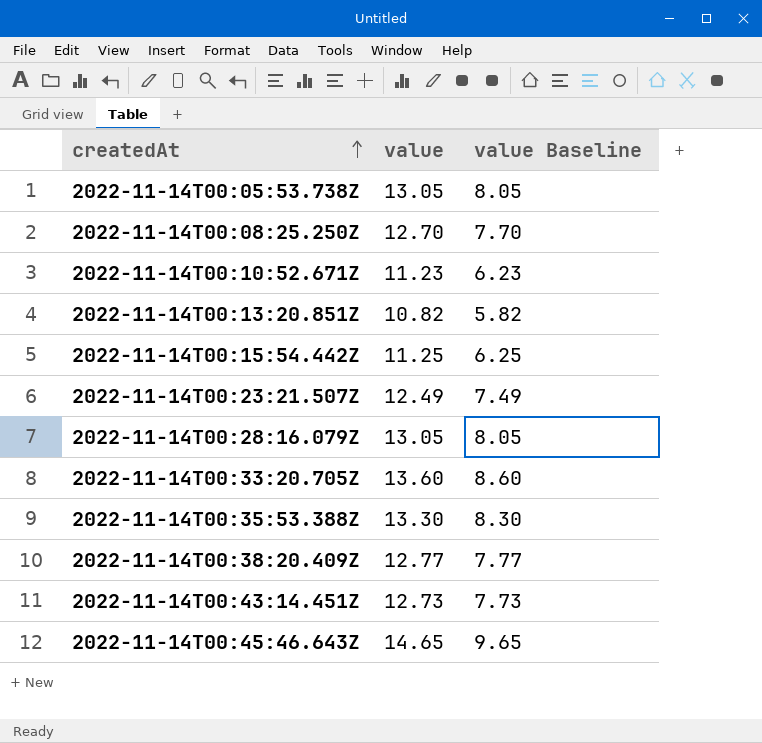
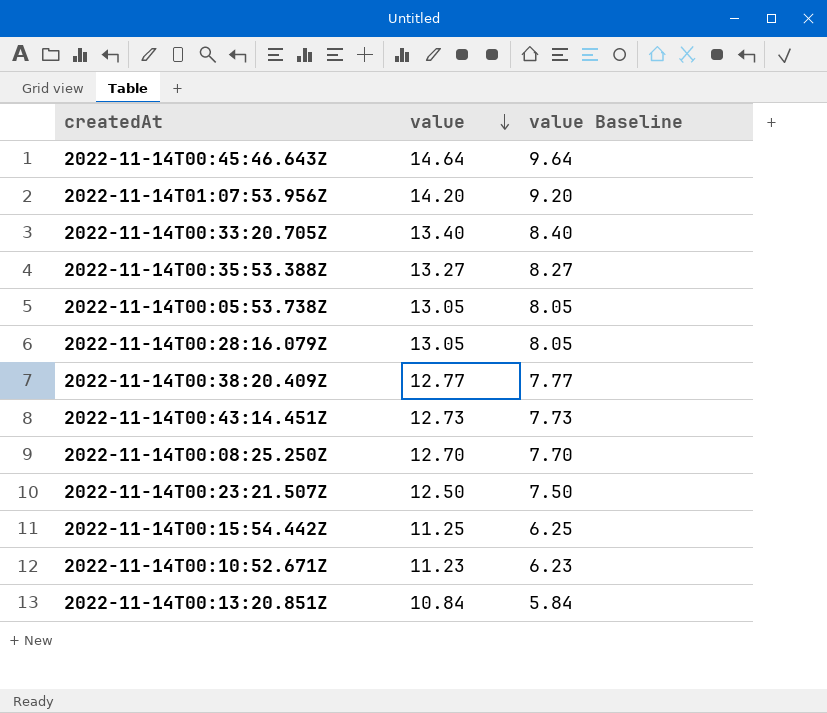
row order: createdAt ascending -> value descending
2022-11-14T00:45:46.643Z | value: 14.65 -> 14.64
2022-11-14T00:45:46.643Z | value Baseline: 9.65 -> 9.64
row 2022-11-14T01:07:53.956Z: none -> 14.20 | 9.20
2022-11-14T00:33:20.705Z | value: 13.60 -> 13.40
2022-11-14T00:33:20.705Z | value Baseline: 8.60 -> 8.40
2022-11-14T00:35:53.388Z | value: 13.30 -> 13.27
2022-11-14T00:35:53.388Z | value Baseline: 8.30 -> 8.27
2022-11-14T00:23:21.507Z | value: 12.49 -> 12.50
2022-11-14T00:23:21.507Z | value Baseline: 7.49 -> 7.50
2022-11-14T00:13:20.851Z | value: 10.82 -> 10.84
2022-11-14T00:13:20.851Z | value Baseline: 5.82 -> 5.84

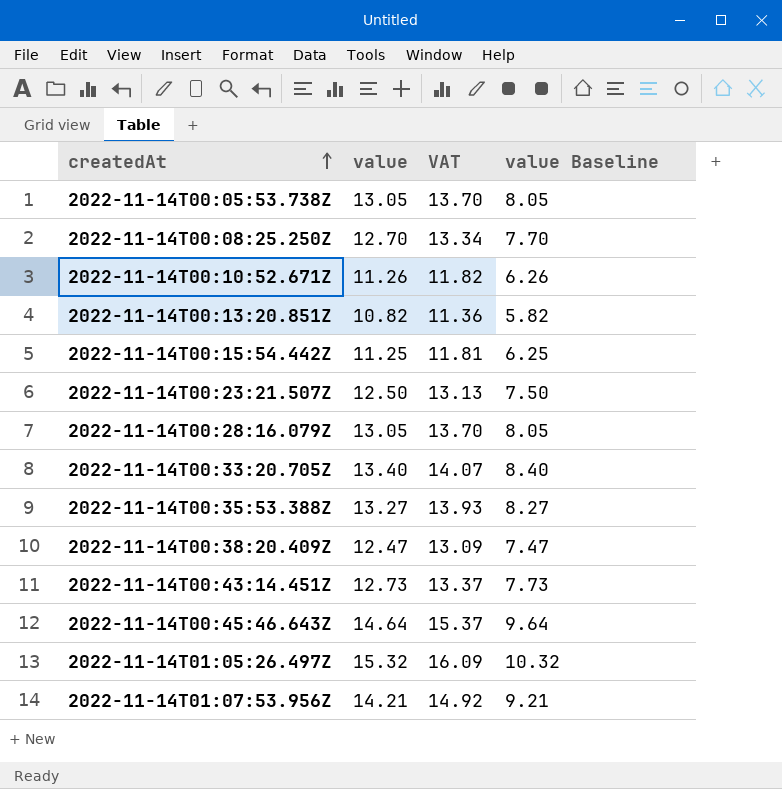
row order: value descending -> createdAt ascending
column VAT | formula: none -> [value] * 1.05
2022-11-14T00:10:52.671Z | value: 11.23 -> 11.26
2022-11-14T00:10:52.671Z | value Baseline: 6.23 -> 6.26
2022-11-14T00:13:20.851Z | value: 10.84 -> 10.82
2022-11-14T00:13:20.851Z | value Baseline: 5.84 -> 5.82
2022-11-14T00:38:20.409Z | value: 12.77 -> 12.47
2022-11-14T00:38:20.409Z | value Baseline: 7.77 -> 7.47
row 2022-11-14T01:05:26.497Z: none -> 15.32 | 16.09 | 10.32
2022-11-14T01:07:53.956Z | value: 14.20 -> 14.21
2022-11-14T01:07:53.956Z | value Baseline: 9.20 -> 9.21

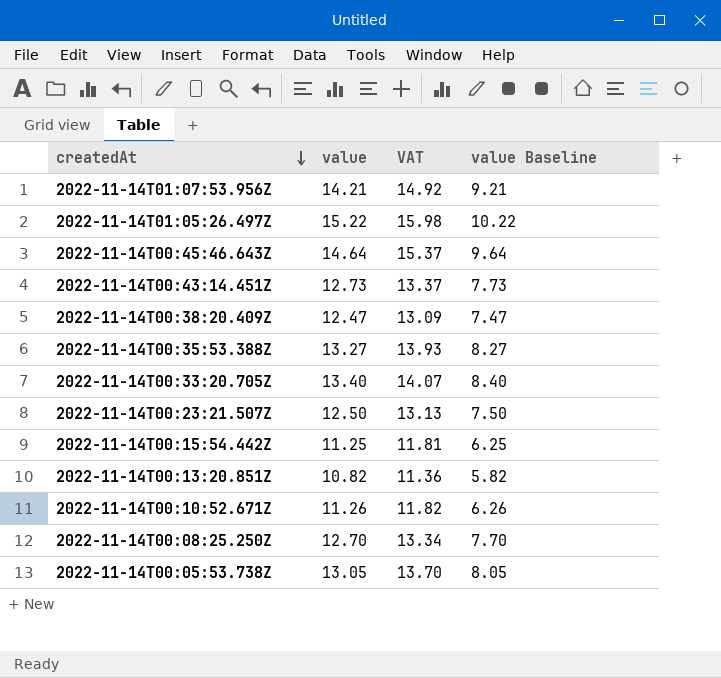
row order: createdAt ascending -> createdAt descending
row 2022-11-14T00:28:16.079Z: 13.05 | 13.70 | 8.05 -> none
2022-11-14T01:05:26.497Z | value: 15.32 -> 15.22
2022-11-14T01:05:26.497Z | VAT: 16.09 -> 15.98
2022-11-14T01:05:26.497Z | value Baseline: 10.32 -> 10.22

